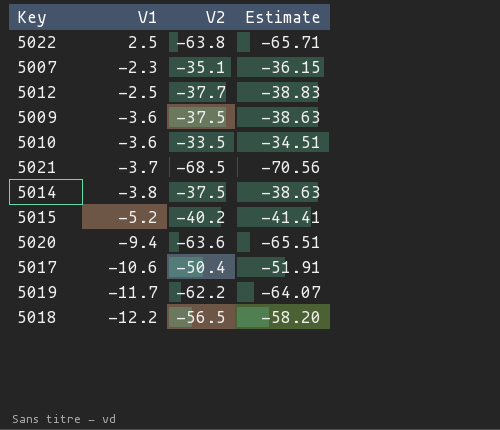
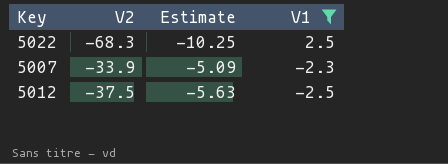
filter: none -> V1 >= -2.5
column Estimate | formula: [V2] * 1.03 -> [V2] * 0.15
column V1 | position: 2 -> 4
5022 | V2: -63.8 -> -68.3
5007 | V2: -35.1 -> -33.9
5012 | V2: -37.7 -> -37.5

